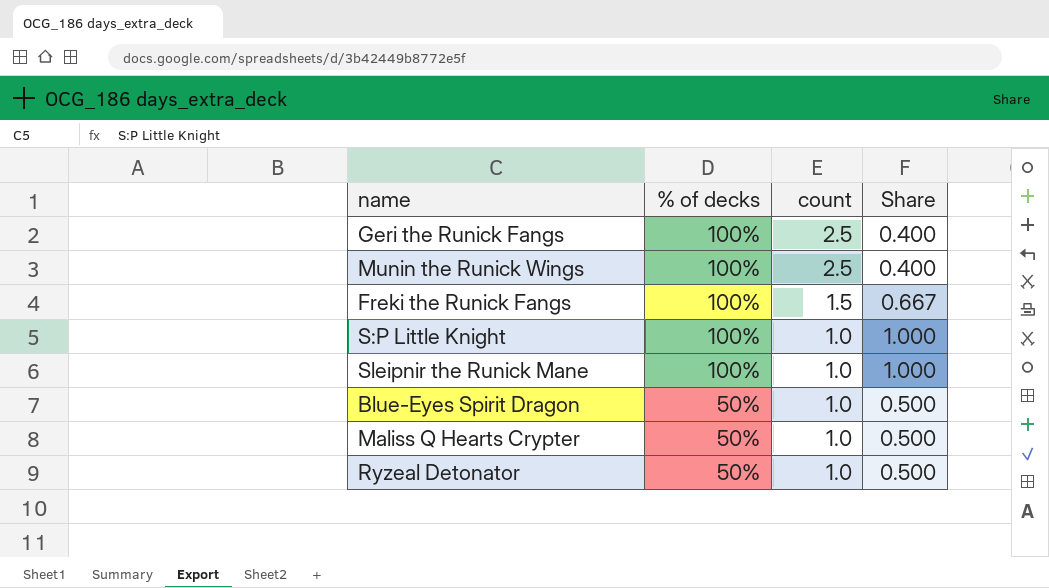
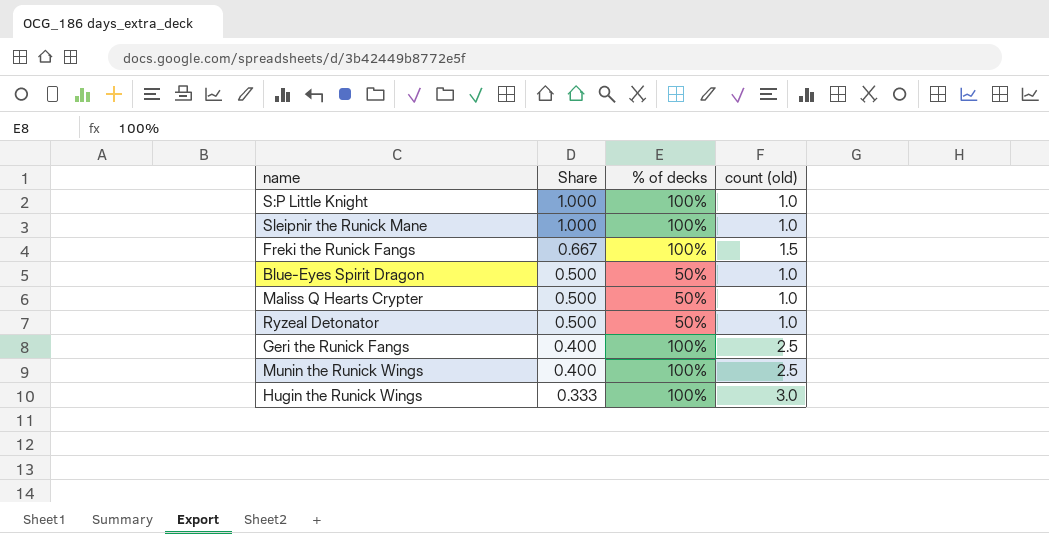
row order: % of decks descending -> Share descending
column Share | position: 4 -> 2
column name: count -> count (old)
row Hugin the Runick Wings: none -> 0.333 | 100% | 3.0

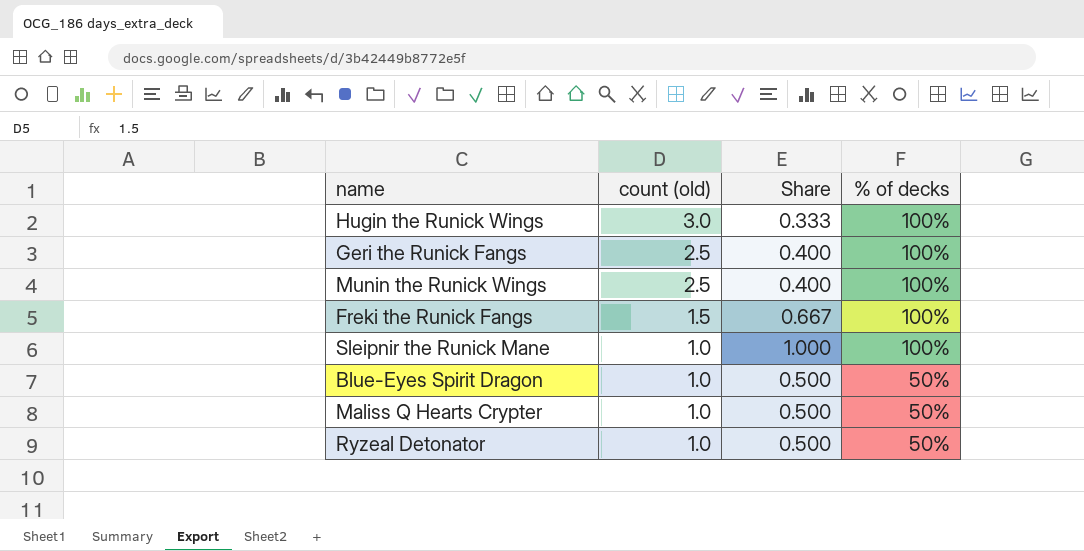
row order: Share descending -> count (old) descending
column count (old) | position: 4 -> 2
row S:P Little Knight: 1.000 | 100% | 1.0 -> none

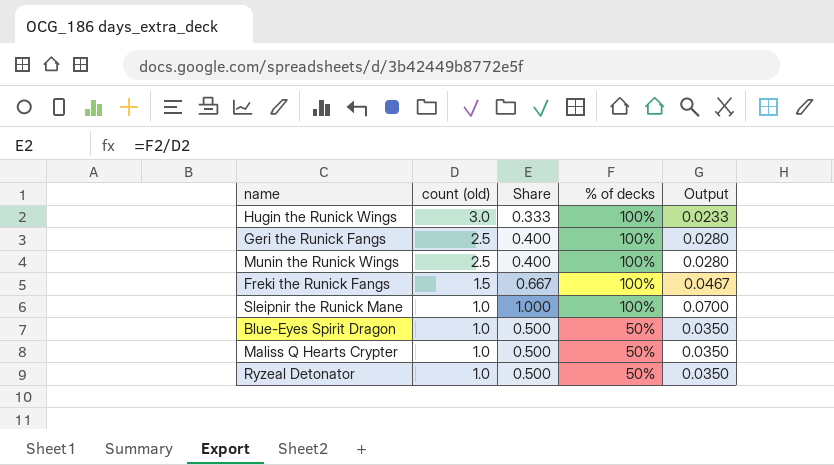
column Output | formula: none -> [Share] * 0.07

